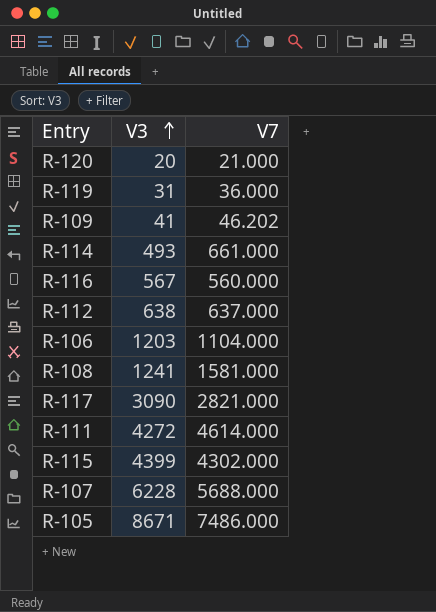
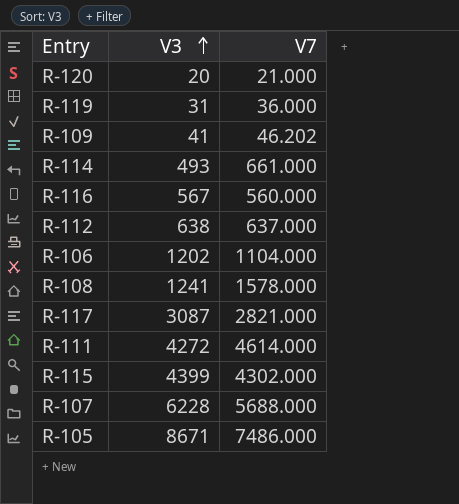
R-106 | V3: 1203 -> 1202
R-108 | V7: 1581.000 -> 1578.000
R-117 | V3: 3090 -> 3087

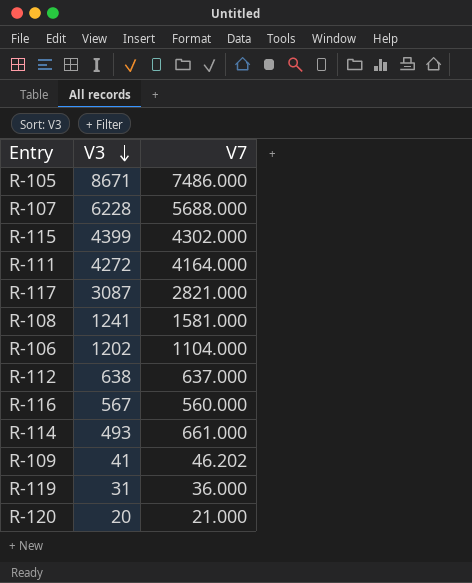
row order: V3 ascending -> V3 descending
R-111 | V7: 4614.000 -> 4164.000
R-108 | V7: 1578.000 -> 1581.000

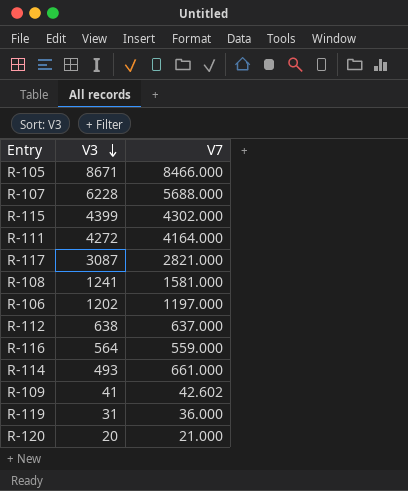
R-105 | V7: 7486.000 -> 8466.000
R-106 | V7: 1104.000 -> 1197.000
R-116 | V3: 567 -> 564
R-116 | V7: 560.000 -> 559.000
R-109 | V7: 46.202 -> 42.602

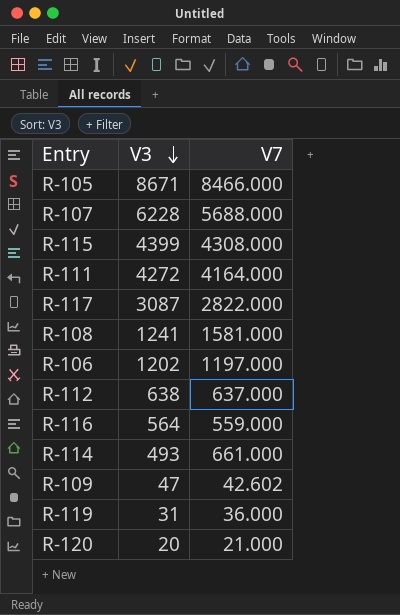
R-115 | V7: 4302.000 -> 4308.000
R-117 | V7: 2821.000 -> 2822.000
R-109 | V3: 41 -> 47

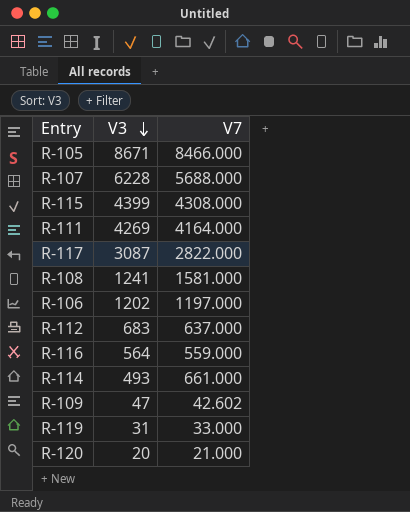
R-111 | V3: 4272 -> 4269
R-112 | V3: 638 -> 683
R-119 | V7: 36.000 -> 33.000

